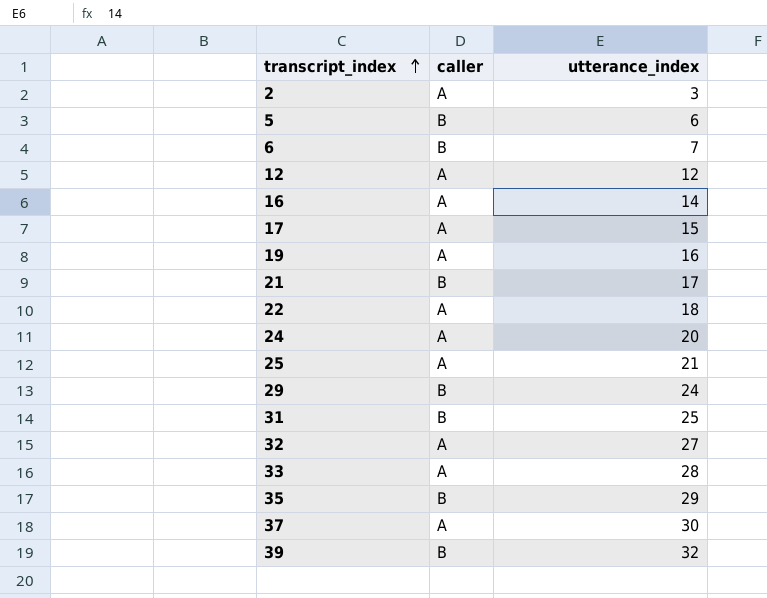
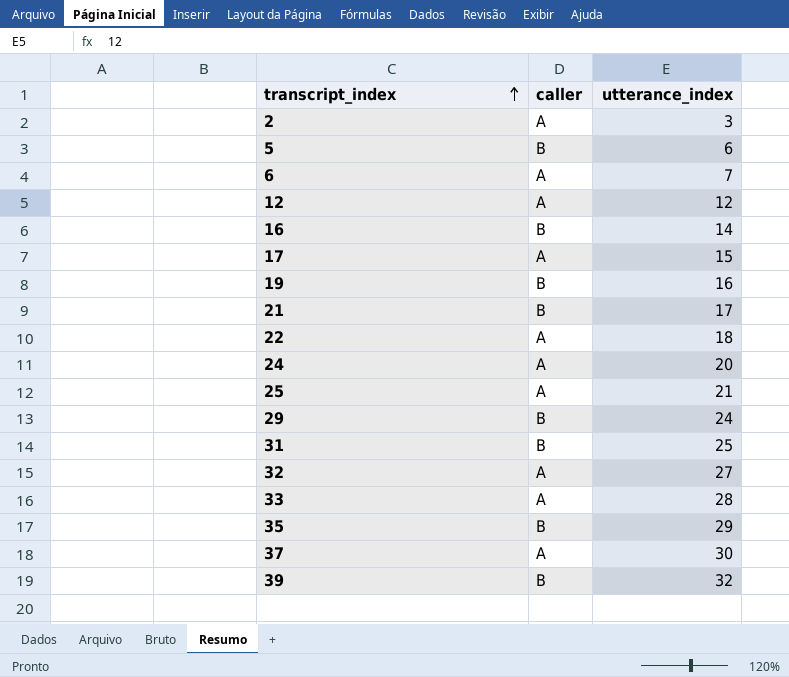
6 | caller: B -> A
16 | caller: A -> B
19 | caller: A -> B

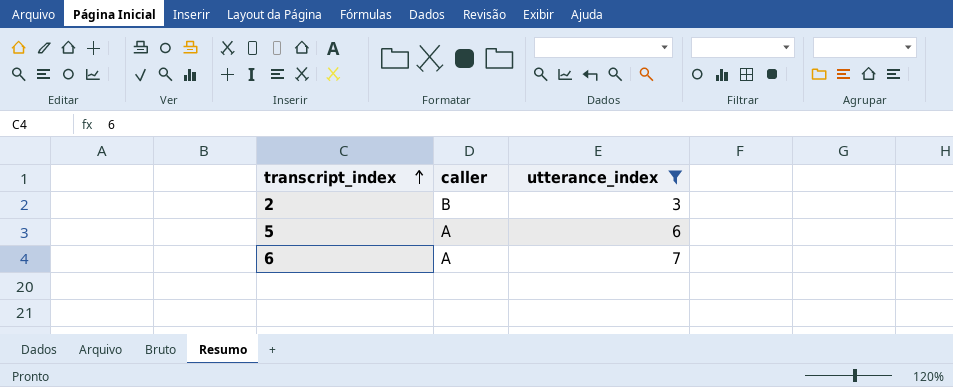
filter: none -> utterance_index <= 7
2 | caller: A -> B
5 | caller: B -> A

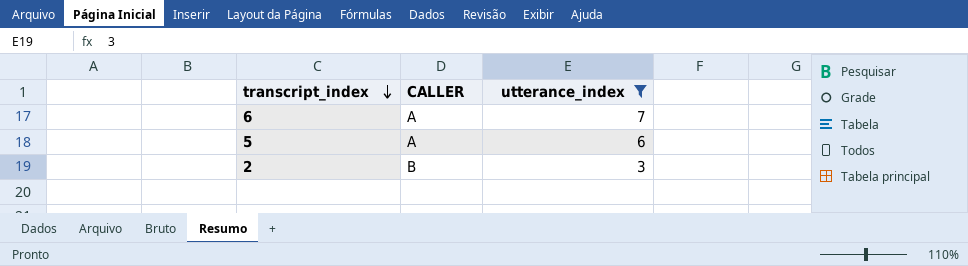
row order: transcript_index ascending -> transcript_index descending
column name: caller -> CALLER

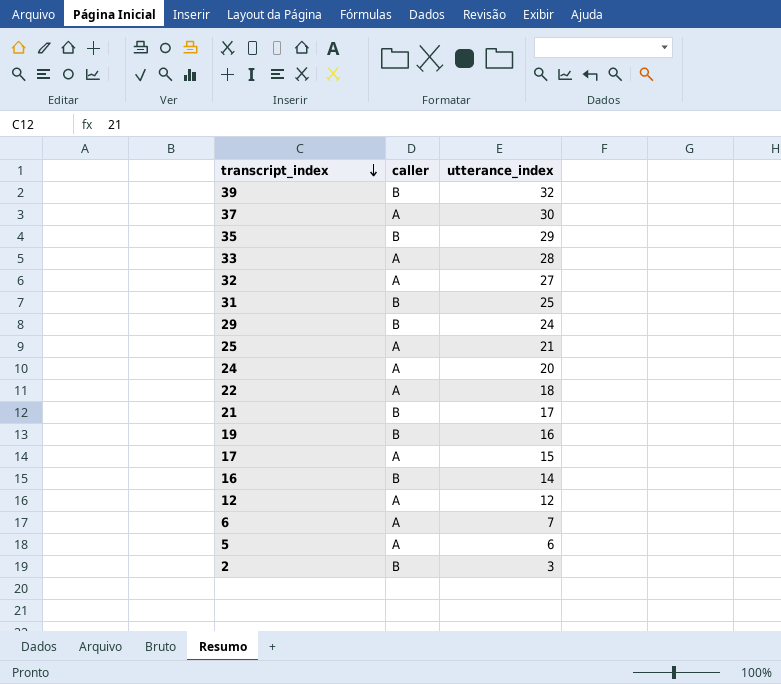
filter: utterance_index <= 7 -> none
column name: CALLER -> caller

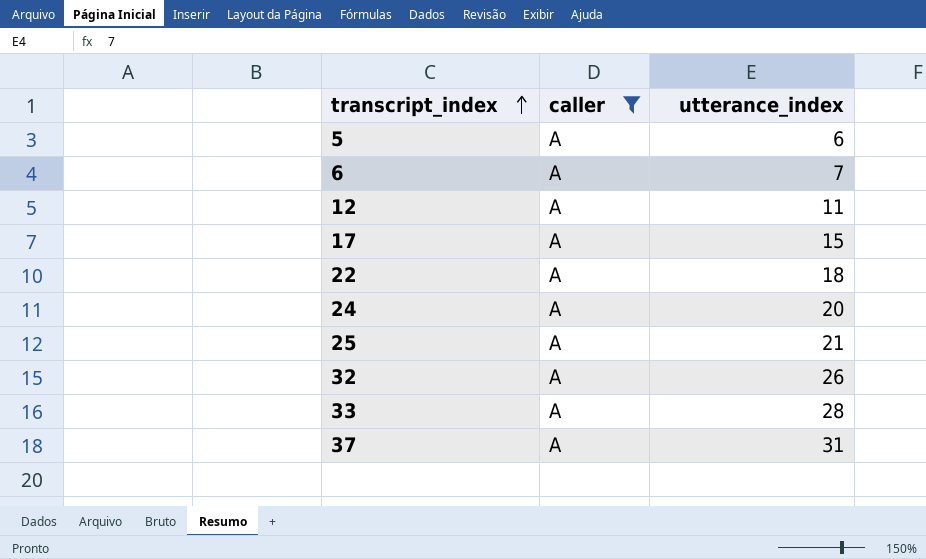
filter: none -> caller = A
row order: transcript_index descending -> transcript_index ascending
12 | utterance_index: 12 -> 11
32 | utterance_index: 27 -> 26
37 | utterance_index: 30 -> 31

